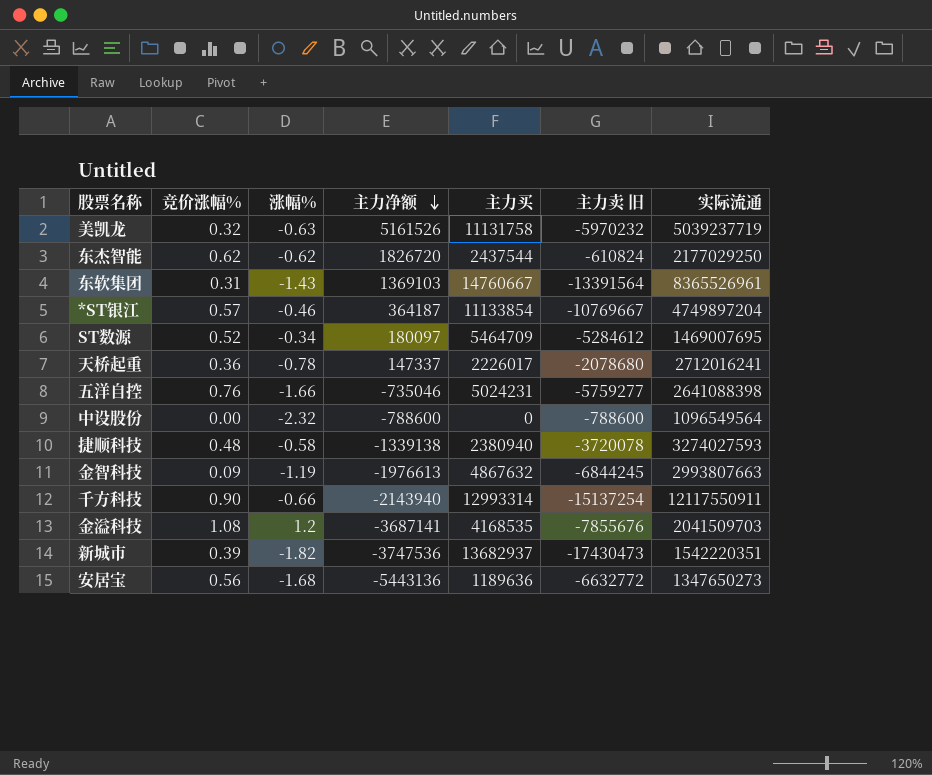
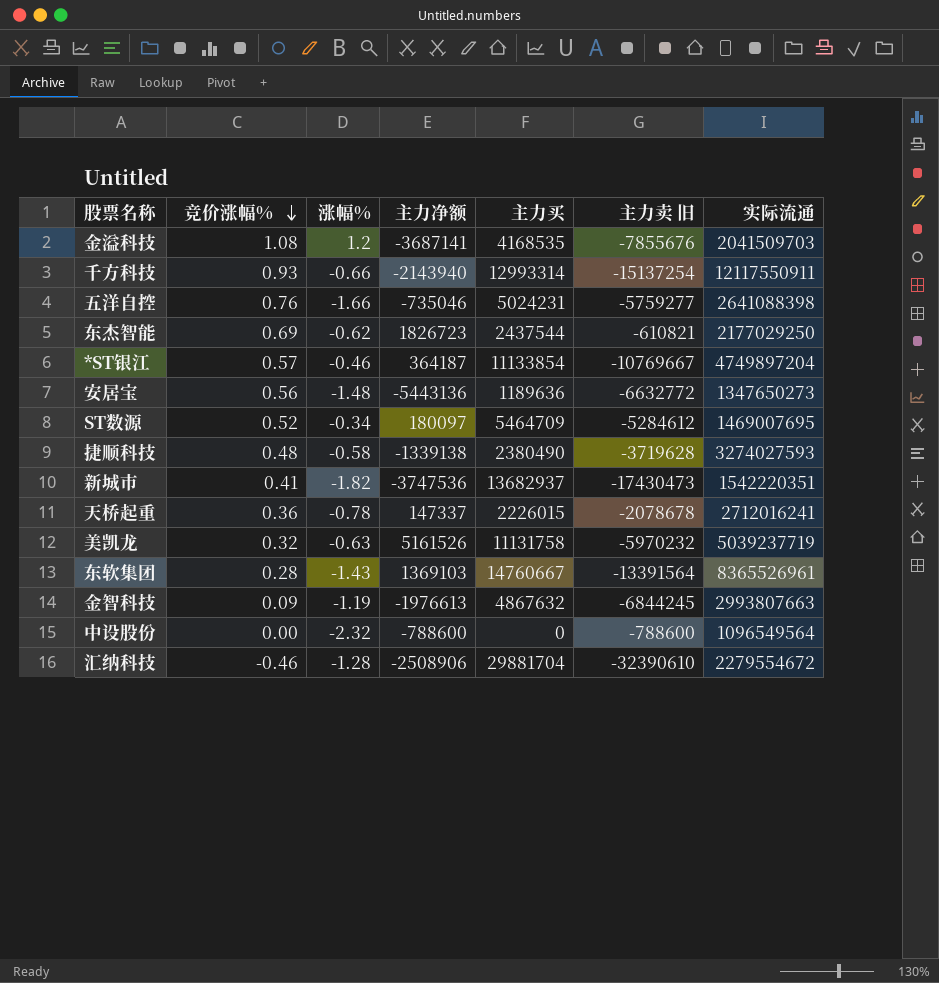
row order: 主力净额 descending -> 竞价涨幅% descending
千方科技 | 竞价涨幅%: 0.90 -> 0.93
东杰智能 | 竞价涨幅%: 0.62 -> 0.69
东杰智能 | 主力净额: 1826720 -> 1826723
东杰智能 | 主力卖 旧: -610824 -> -610821
安居宝 | 涨幅%: -1.68 -> -1.48
捷顺科技 | 主力买: 2380940 -> 2380490
捷顺科技 | 主力卖 旧: -3720078 -> -3719628
新城市 | 竞价涨幅%: 0.39 -> 0.41
天桥起重 | 主力买: 2226017 -> 2226015
天桥起重 | 主力卖 旧: -2078680 -> -2078678
东软集团 | 竞价涨幅%: 0.31 -> 0.28
row 汇纳科技: none -> -0.46 | -1.28 | -2508906 | 29881704 | -32390610 | 2279554672

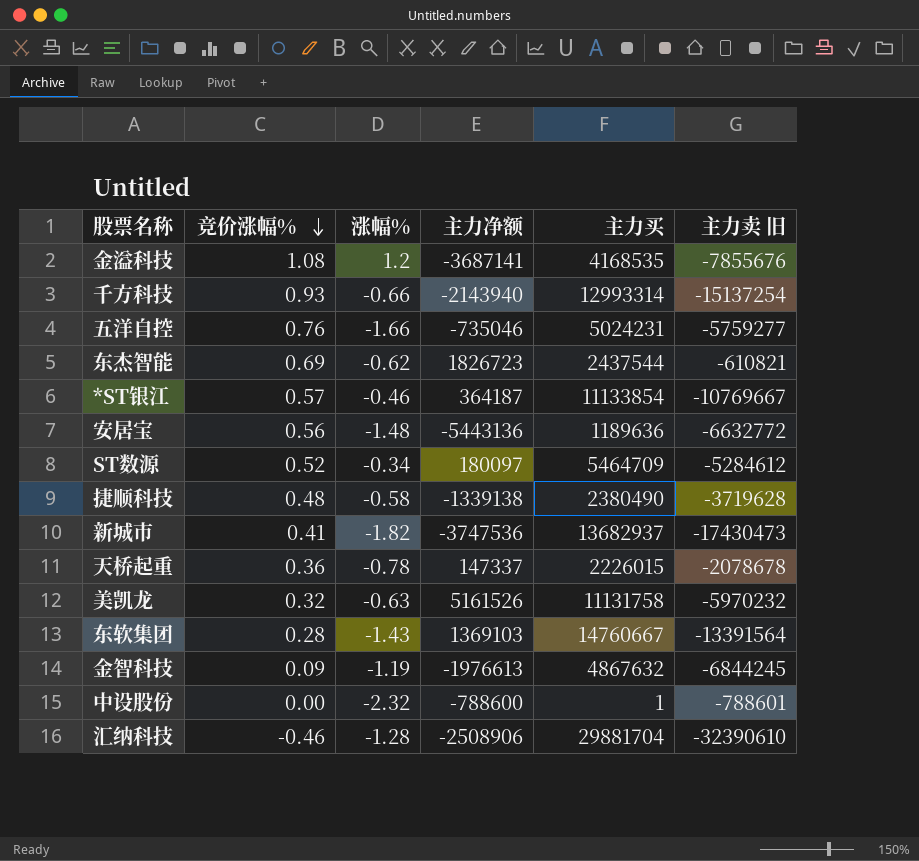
column 实际流通 | position: 7 -> none
中设股份 | 主力买: 0 -> 1
中设股份 | 主力卖 旧: -788600 -> -788601

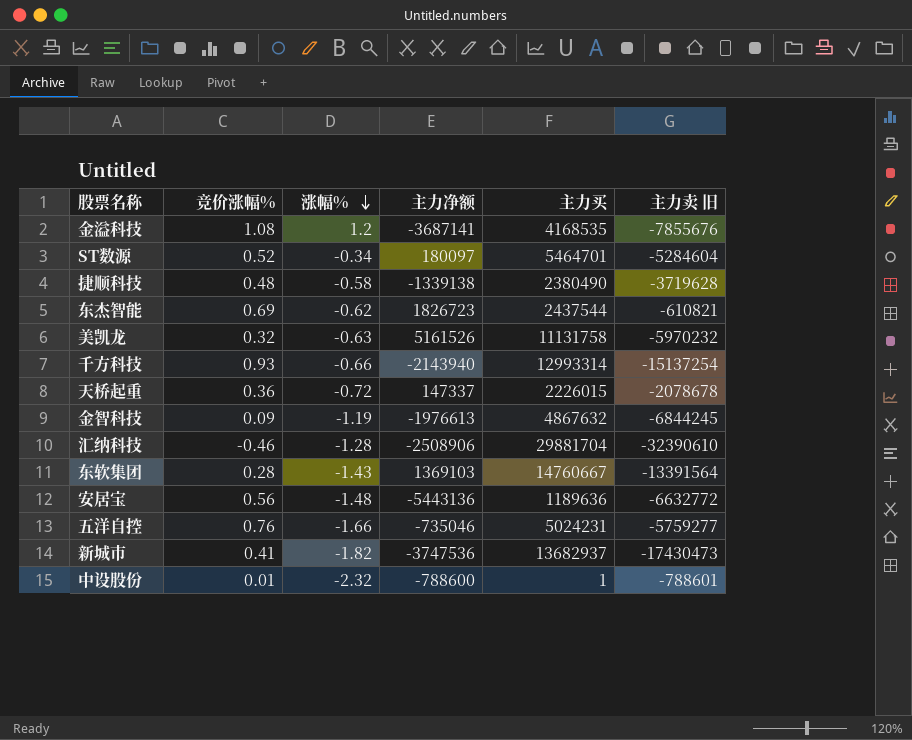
row order: 竞价涨幅% descending -> 涨幅% descending
row *ST银江: 0.57 | -0.46 | 364187 | 11133854 | -10769667 -> none
ST数源 | 主力买: 5464709 -> 5464701
ST数源 | 主力卖 旧: -5284612 -> -5284604
天桥起重 | 涨幅%: -0.78 -> -0.72
中设股份 | 竞价涨幅%: 0.00 -> 0.01

